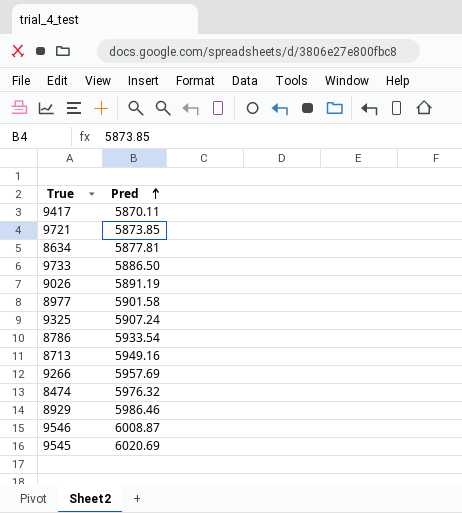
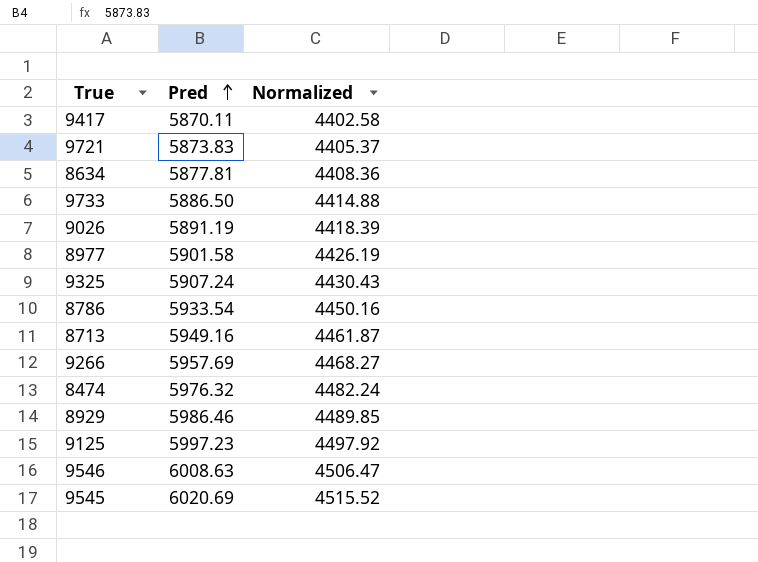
column Normalized | formula: none -> [Pred] * 0.75
9721 | Pred: 5873.85 -> 5873.83
row 9125: none -> 5997.23 | 4497.92
9546 | Pred: 6008.87 -> 6008.63

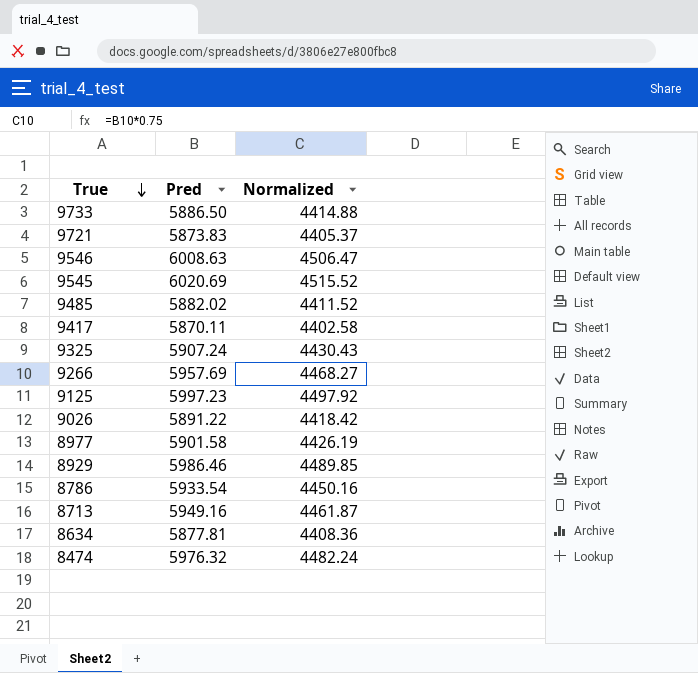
row order: Pred ascending -> True descending
row 9485: none -> 5882.02 | 4411.52
9026 | Pred: 5891.19 -> 5891.22
9026 | Normalized: 4418.39 -> 4418.42

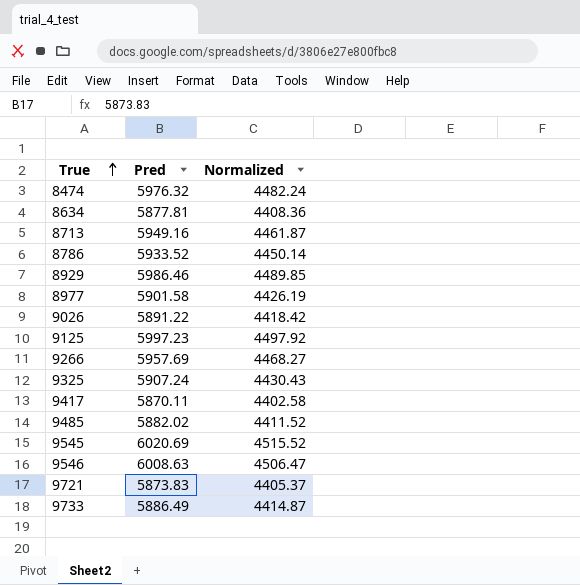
row order: True descending -> True ascending
8786 | Pred: 5933.54 -> 5933.52
8786 | Normalized: 4450.16 -> 4450.14
9733 | Pred: 5886.50 -> 5886.49
9733 | Normalized: 4414.88 -> 4414.87

